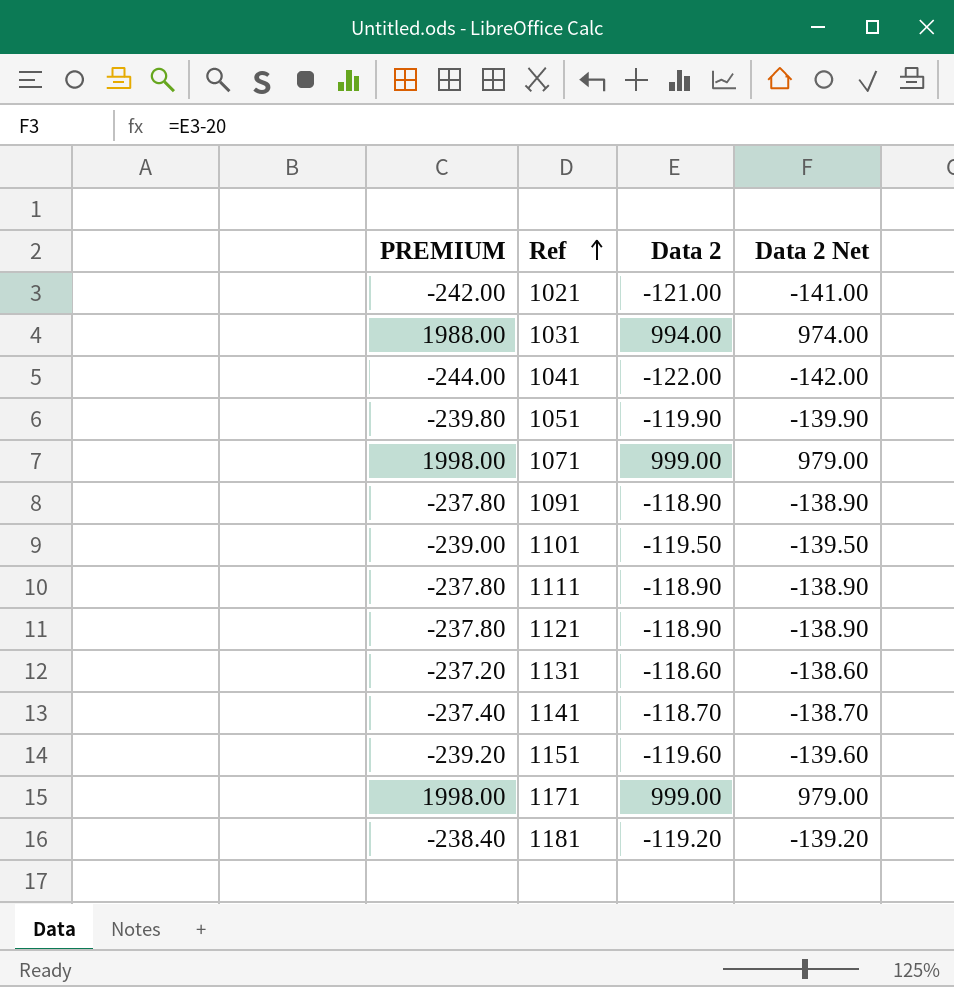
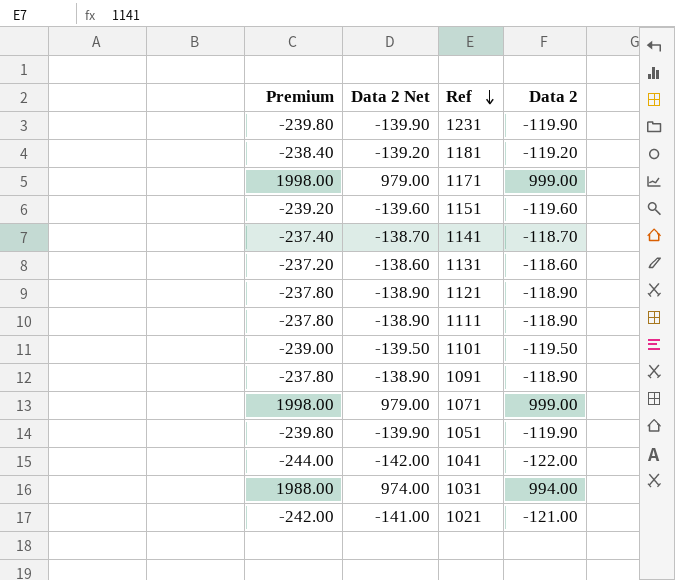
row order: Ref ascending -> Ref descending
column name: PREMIUM -> Premium
column Data 2 Net | position: 4 -> 2
row 1231: none -> -239.80 | -139.90 | -119.90

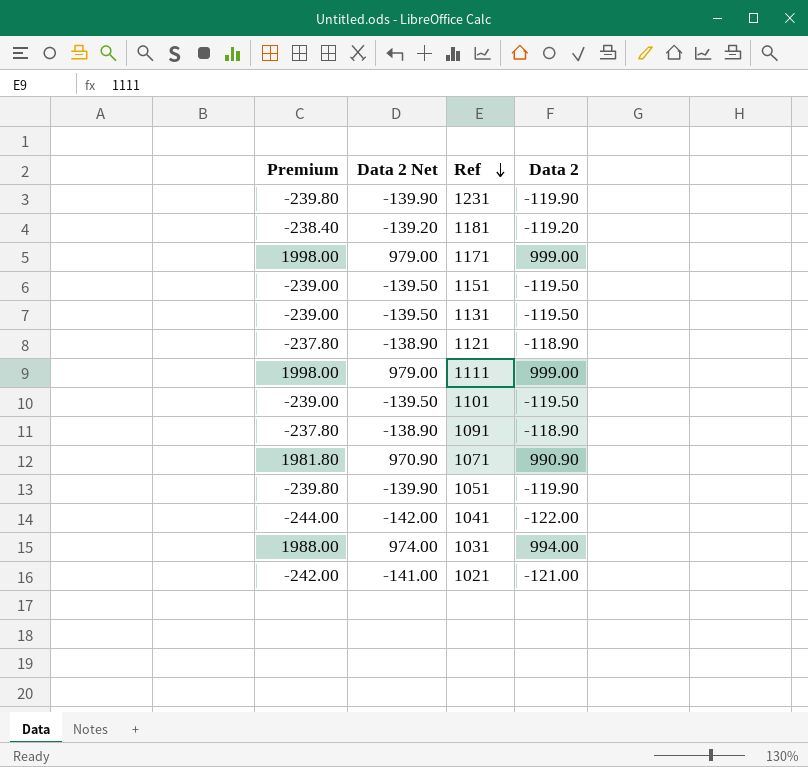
row 1141: -237.40 | -138.70 | -118.70 -> none
1151 | Premium: -239.20 -> -239.00
1151 | Data 2 Net: -139.60 -> -139.50
1151 | Data 2: -119.60 -> -119.50
1131 | Premium: -237.20 -> -239.00
1131 | Data 2 Net: -138.60 -> -139.50
1131 | Data 2: -118.60 -> -119.50
1111 | Premium: -237.80 -> 1998.00
1111 | Data 2 Net: -138.90 -> 979.00
1111 | Data 2: -118.90 -> 999.00
1071 | Premium: 1998.00 -> 1981.80
1071 | Data 2 Net: 979.00 -> 970.90
1071 | Data 2: 999.00 -> 990.90

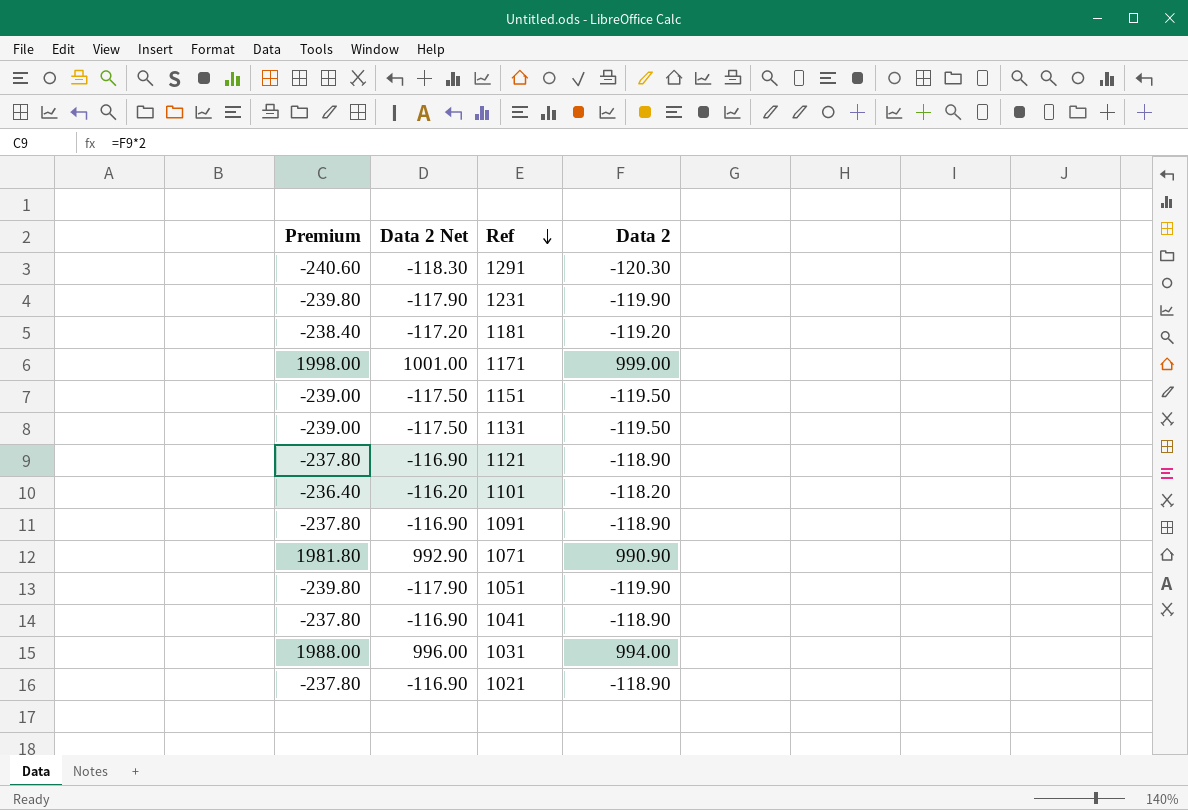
column Data 2 Net | formula: [Data 2] - 20 -> [Data 2] + 2
row 1111: 1998.00 | 979.00 | 999.00 -> none
row 1291: none -> -240.60 | -118.30 | -120.30
1101 | Premium: -239.00 -> -236.40
1101 | Data 2: -119.50 -> -118.20
1041 | Premium: -244.00 -> -237.80
1041 | Data 2: -122.00 -> -118.90
1021 | Premium: -242.00 -> -237.80
1021 | Data 2: -121.00 -> -118.90

